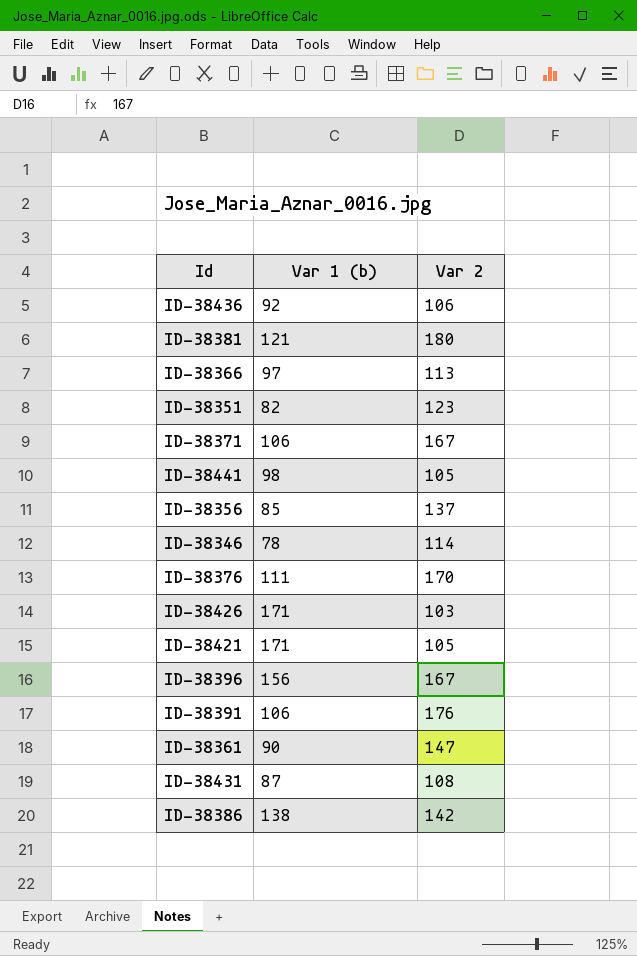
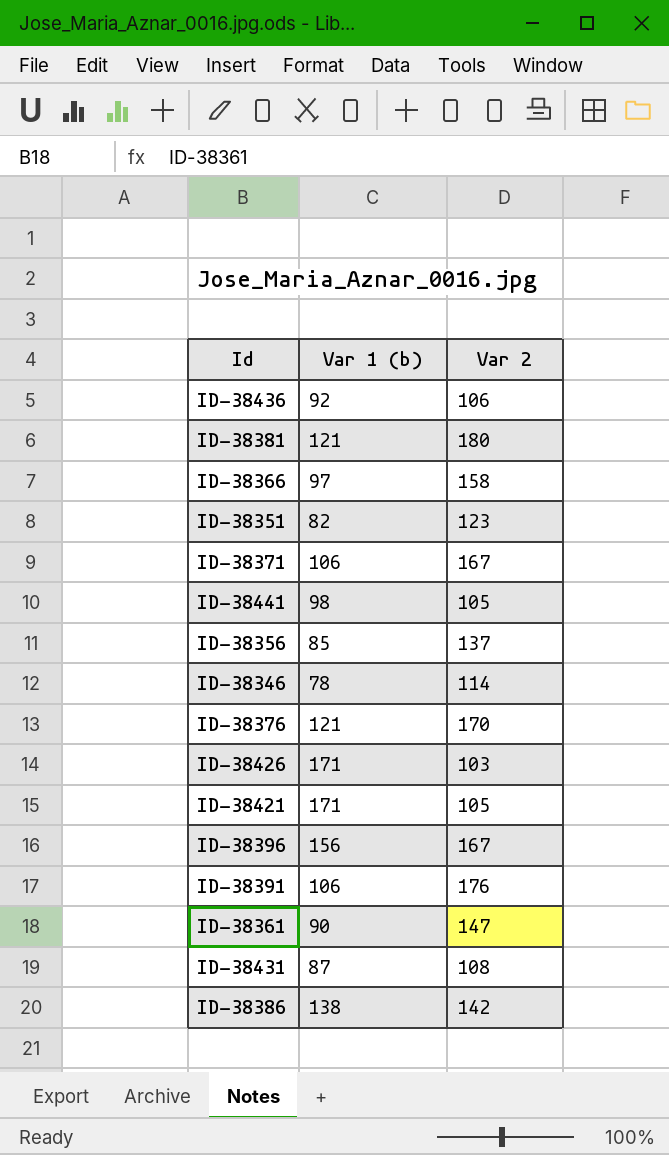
ID-38366 | Var 2: 113 -> 158
ID-38376 | Var 1 (b): 111 -> 121

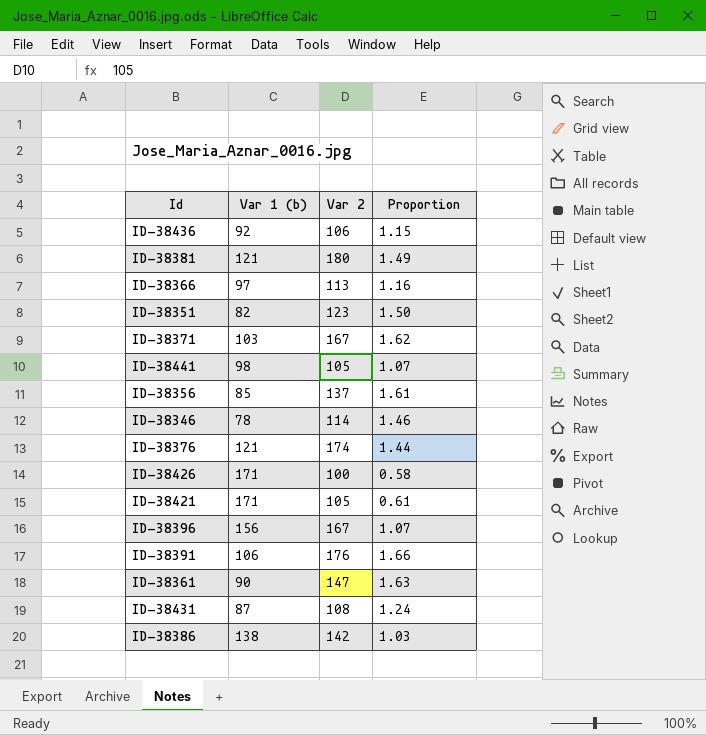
column Proportion | formula: none -> [Var 2] / [Var 1 (b)]
ID-38366 | Var 2: 158 -> 113
ID-38371 | Var 1 (b): 106 -> 103
ID-38376 | Var 2: 170 -> 174
ID-38426 | Var 2: 103 -> 100

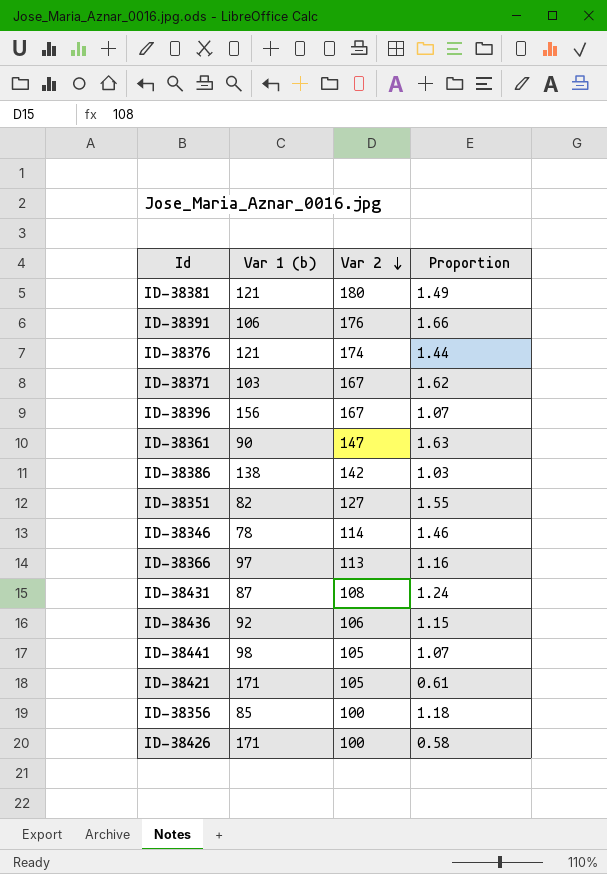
row order: none -> Var 2 descending
ID-38351 | Var 2: 123 -> 127
ID-38351 | Proportion: 1.50 -> 1.55
ID-38356 | Var 2: 137 -> 100
ID-38356 | Proportion: 1.61 -> 1.18

